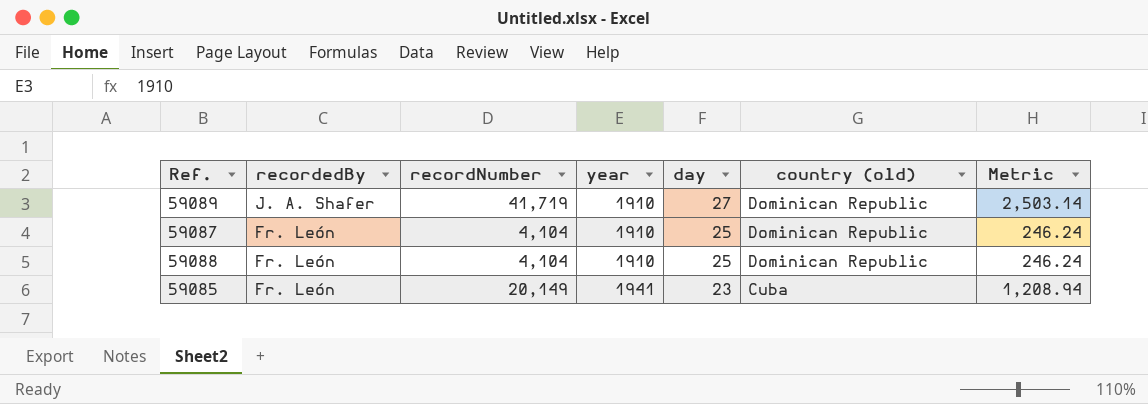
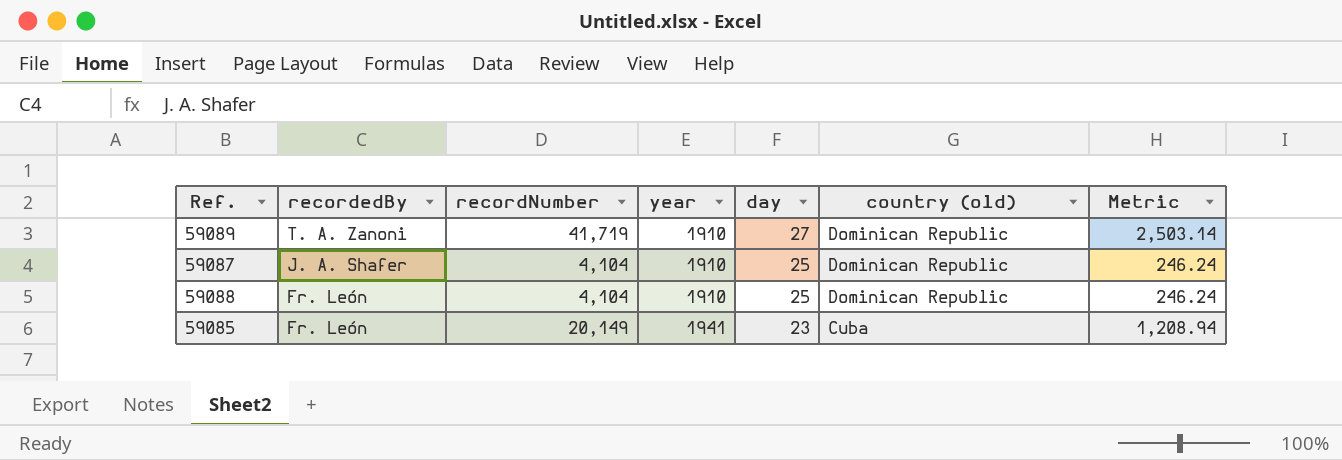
59089 | recordedBy: J. A. Shafer -> T. A. Zanoni
59087 | recordedBy: Fr. León -> J. A. Shafer

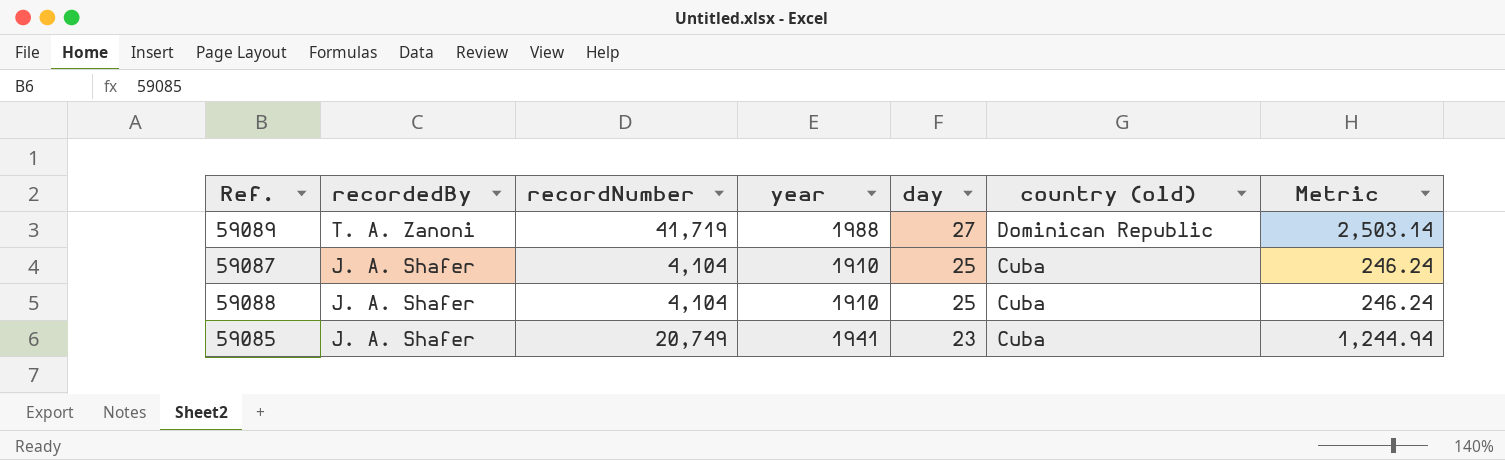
59089 | year: 1910 -> 1988
59087 | country (old): Dominican Republic -> Cuba
59088 | recordedBy: Fr. León -> J. A. Shafer
59088 | country (old): Dominican Republic -> Cuba
59085 | recordedBy: Fr. León -> J. A. Shafer
59085 | recordNumber: 20,149 -> 20,749
59085 | Metric: 1,208.94 -> 1,244.94

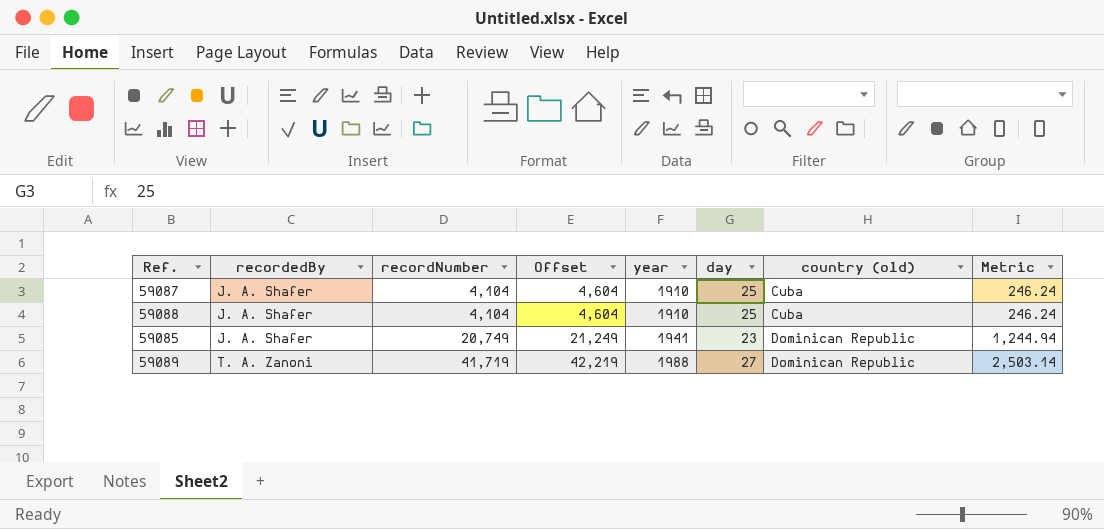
row order: recordedBy descending -> recordedBy ascending
column Offset | formula: none -> [recordNumber] + 500
59085 | country (old): Cuba -> Dominican Republic

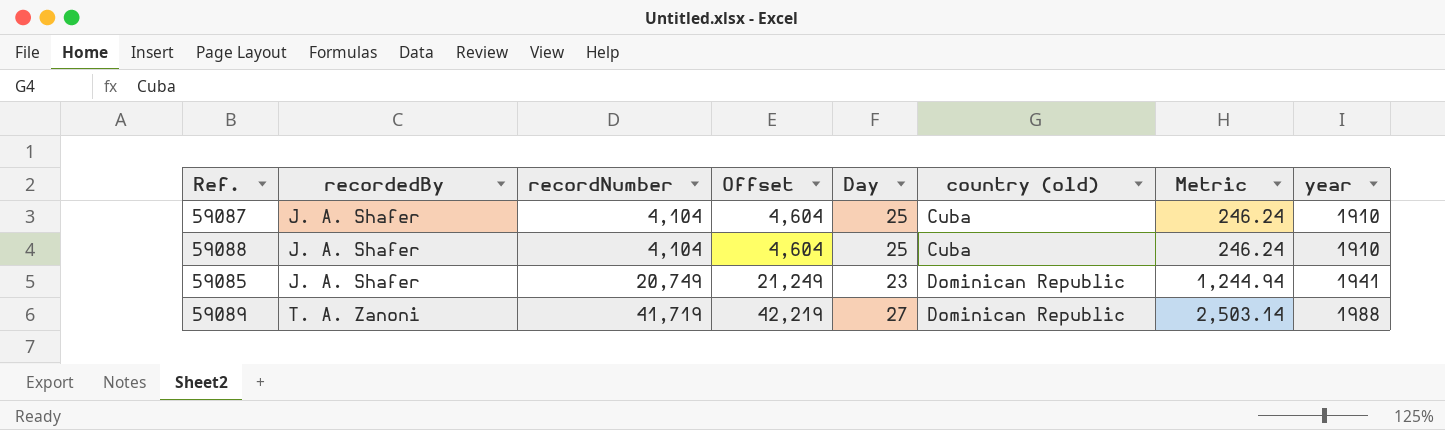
column name: day -> Day
column year | position: 5 -> 8

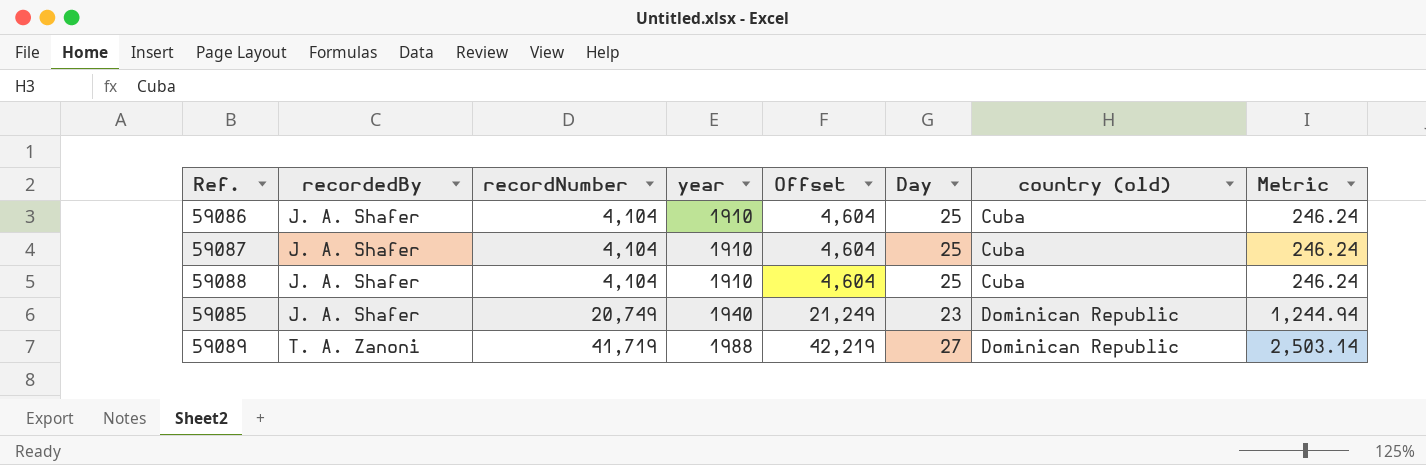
column year | position: 8 -> 4
row 59086: none -> J. A. Shafer | 4,104 | 1910 | 4,604 | 25 | Cuba | 246.24
59085 | year: 1941 -> 1940

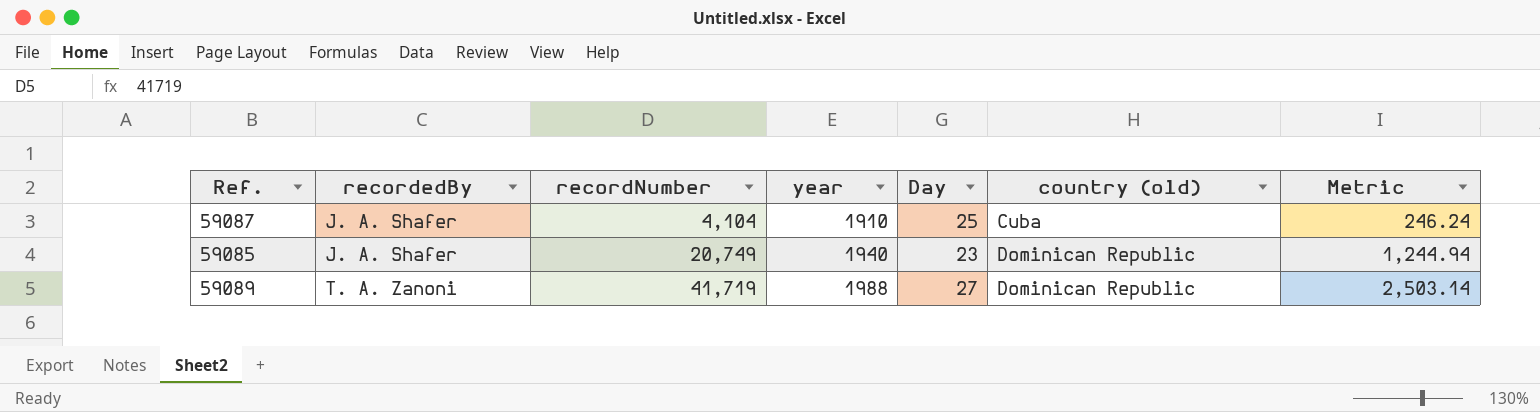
column Offset | formula: [recordNumber] + 500 -> none
row 59086: J. A. Shafer | 4,104 | 1910 | 4,604 | 25 | Cuba | 246.24 -> none
row 59088: J. A. Shafer | 4,104 | 1910 | 4,604 | 25 | Cuba | 246.24 -> none

